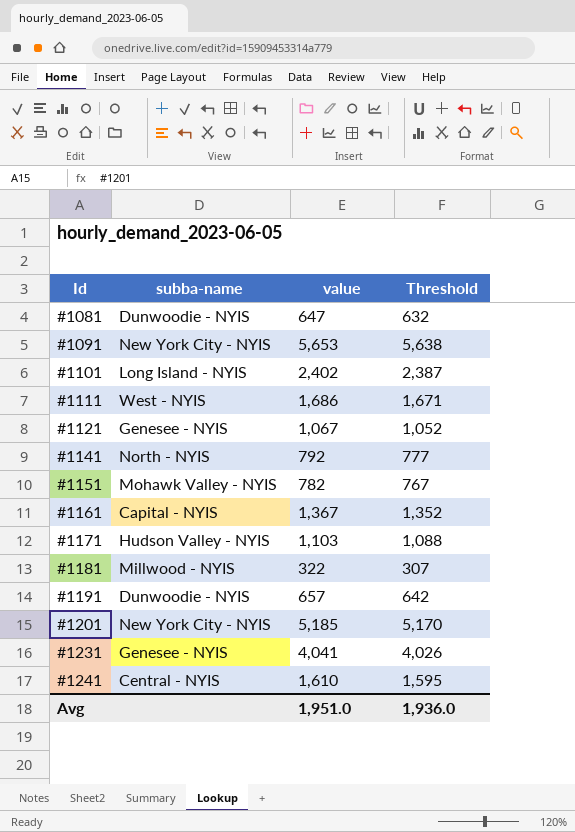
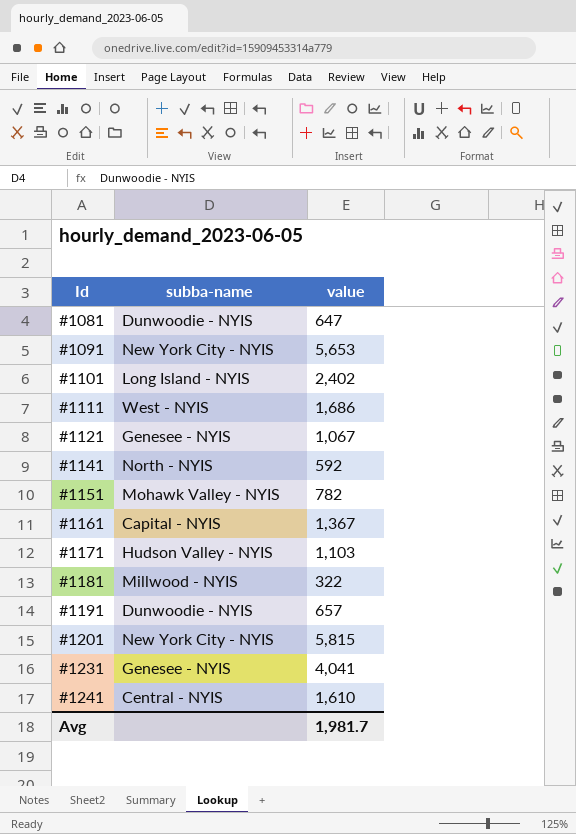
column Threshold | formula: [value] - 15 -> none
#1141 | value: 792 -> 592
#1201 | value: 5,185 -> 5,815
Avg | value: 1,951.0 -> 1,981.7

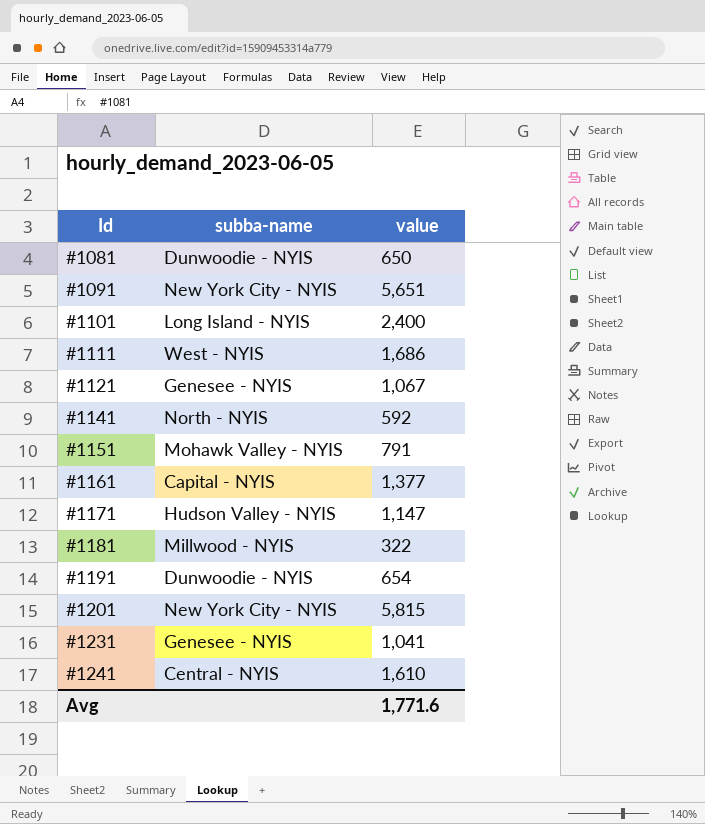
#1081 | value: 647 -> 650
#1091 | value: 5,653 -> 5,651
#1101 | value: 2,402 -> 2,400
#1151 | value: 782 -> 791
#1161 | value: 1,367 -> 1,377
#1171 | value: 1,103 -> 1,147
#1191 | value: 657 -> 654
#1231 | value: 4,041 -> 1,041
Avg | value: 1,981.7 -> 1,771.6

